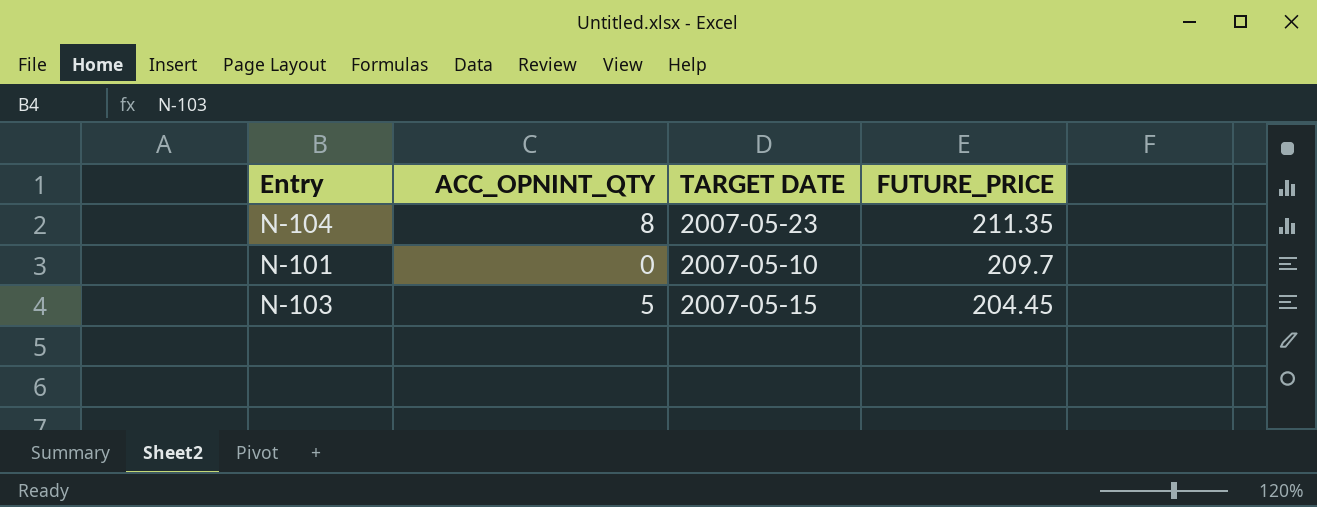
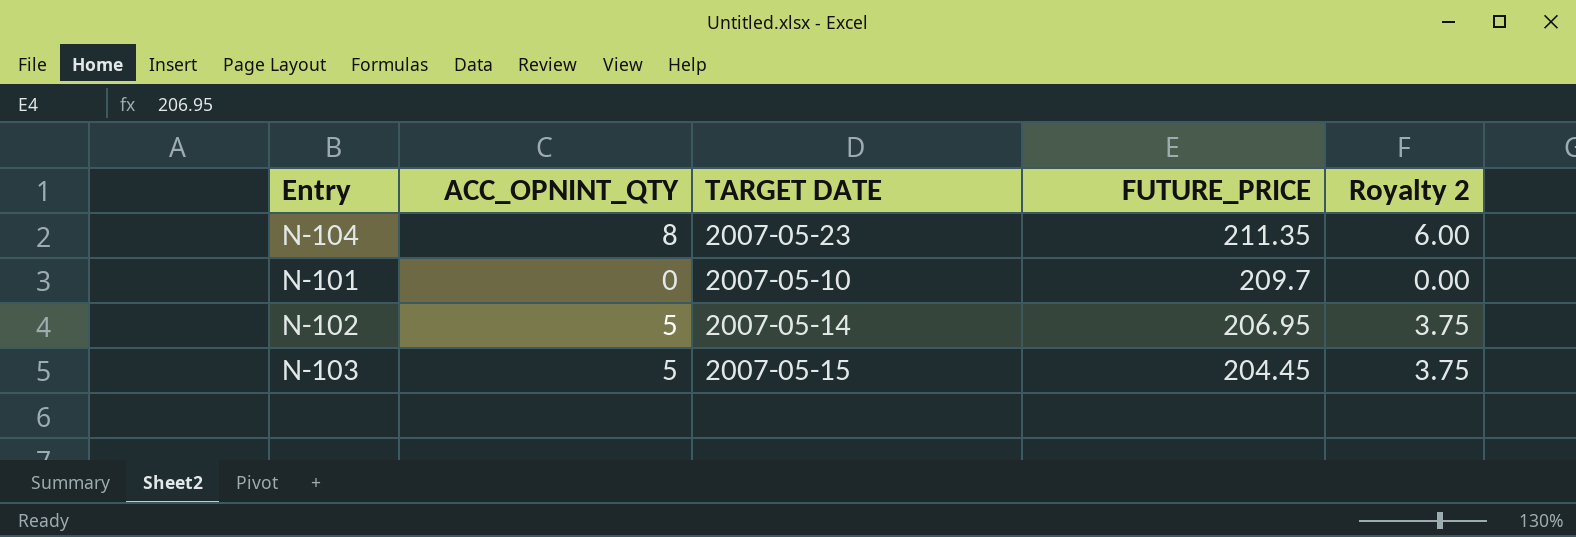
column Royalty 2 | formula: none -> [ACC_OPNINT_QTY] * 0.75
row N-102: none -> 5 | 2007-05-14 | 206.95 | 3.75

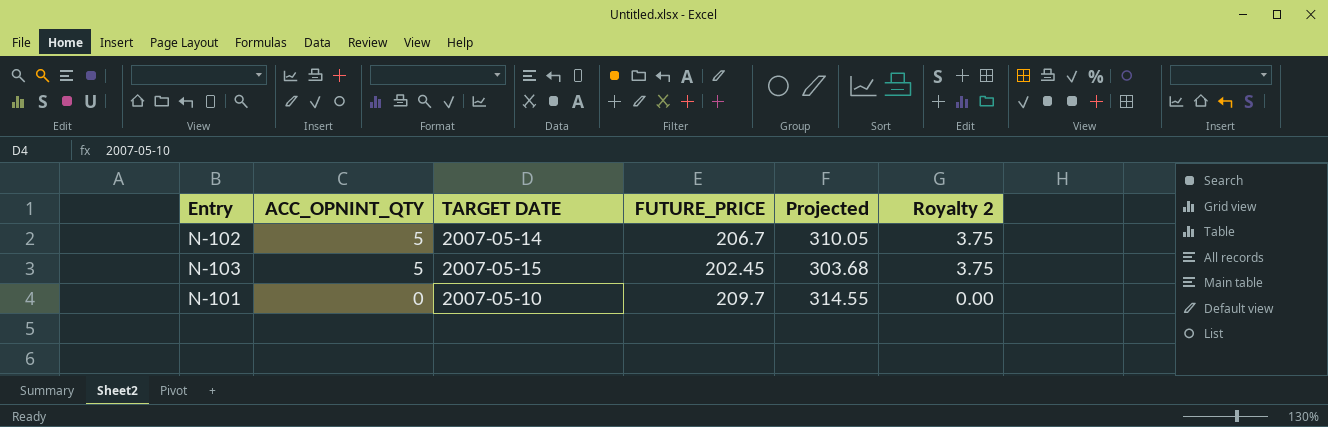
row order: FUTURE_PRICE descending -> ACC_OPNINT_QTY descending
column Projected | formula: none -> [FUTURE_PRICE] * 1.5
row N-104: 8 | 2007-05-23 | 211.35 | 6.00 -> none
N-102 | FUTURE_PRICE: 206.95 -> 206.7
N-103 | FUTURE_PRICE: 204.45 -> 202.45

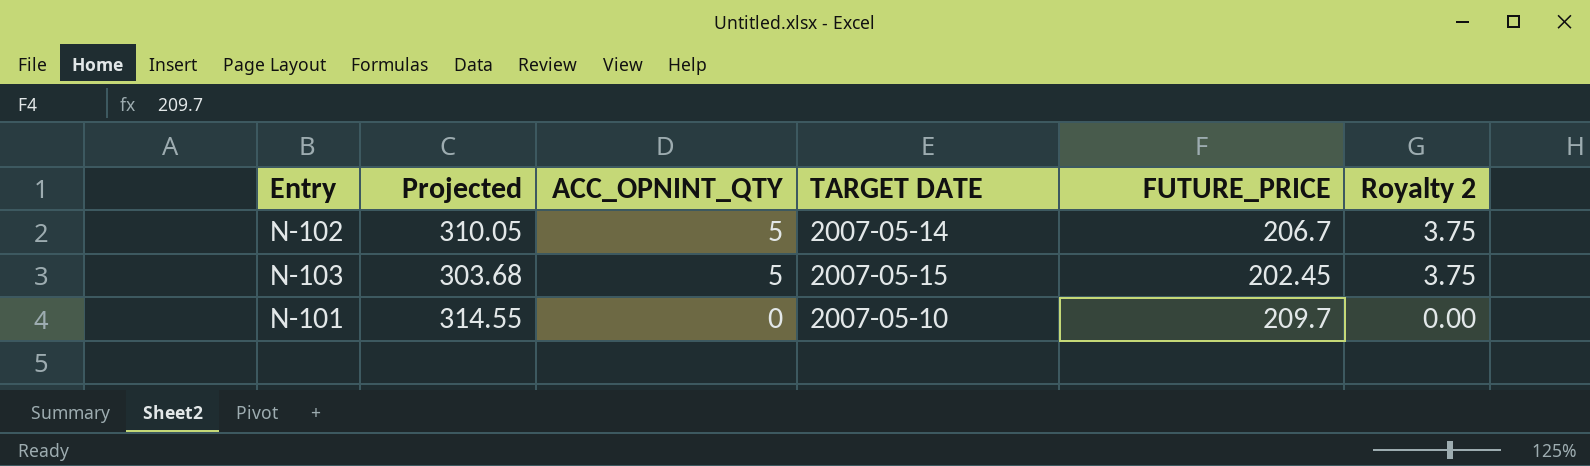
column Projected | position: 5 -> 2

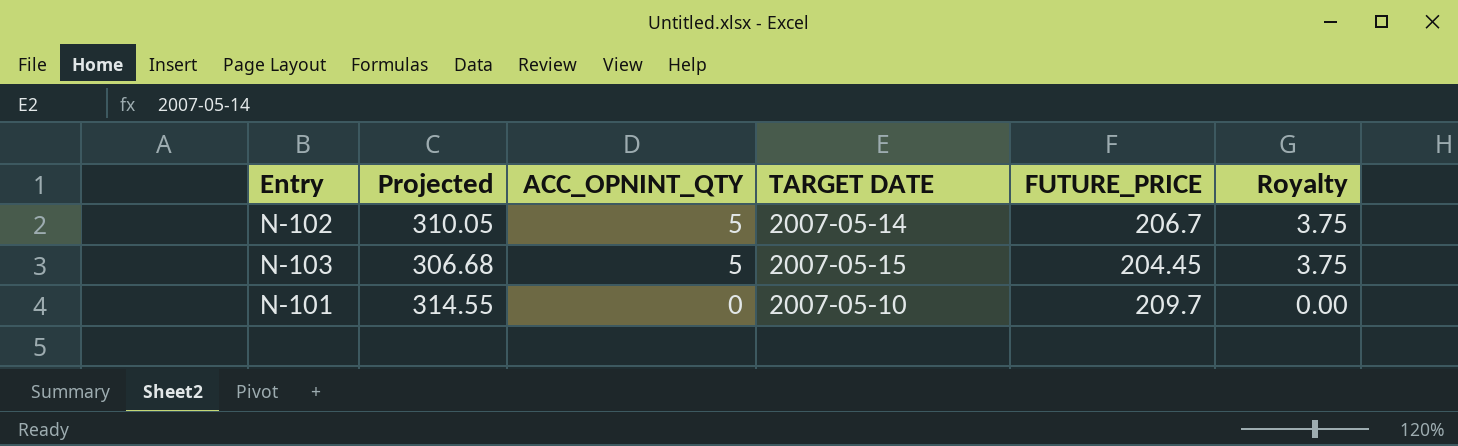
column name: Royalty 2 -> Royalty
N-103 | Projected: 303.68 -> 306.68
N-103 | FUTURE_PRICE: 202.45 -> 204.45

